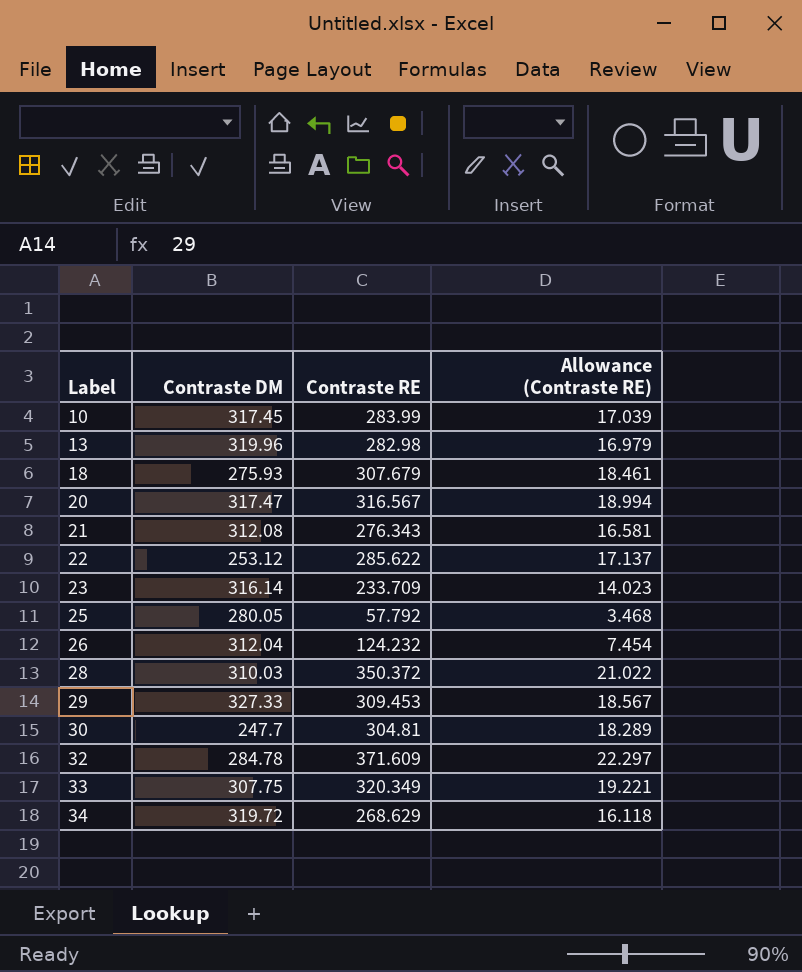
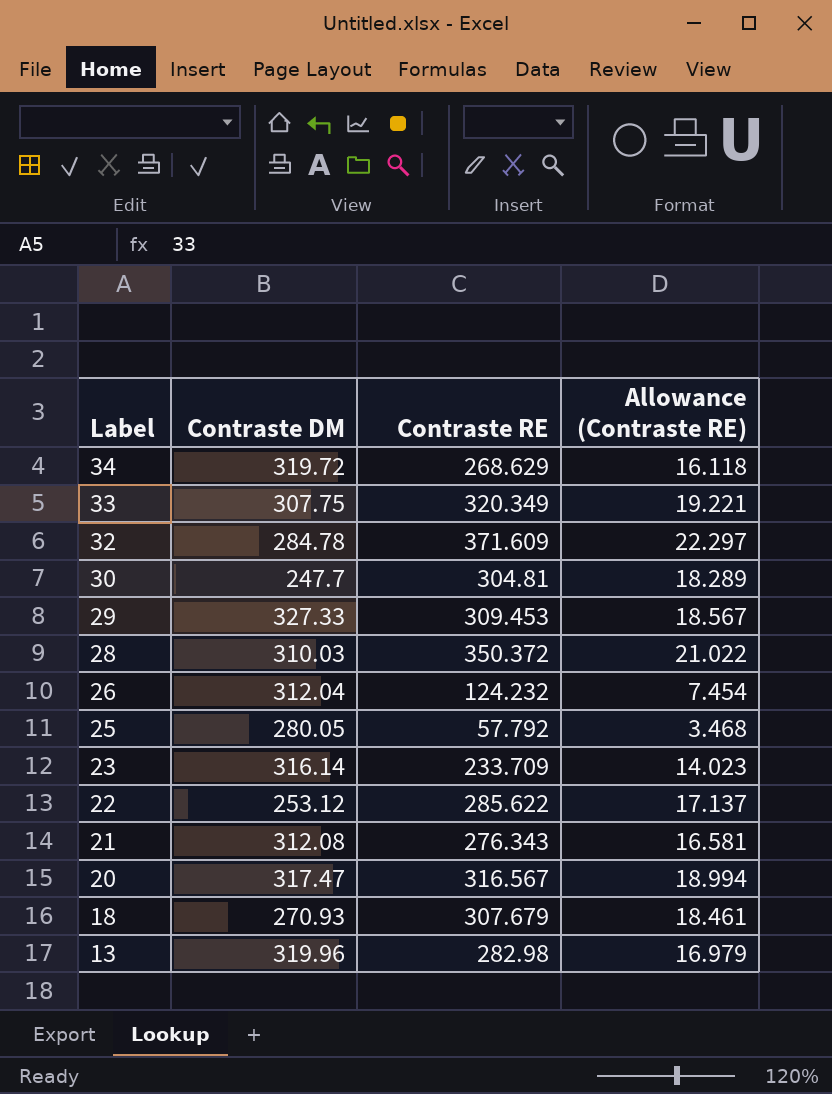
row order: Label ascending -> Label descending
row 10: 317.45 | 283.99 | 17.039 -> none
18 | Contraste DM: 275.93 -> 270.93

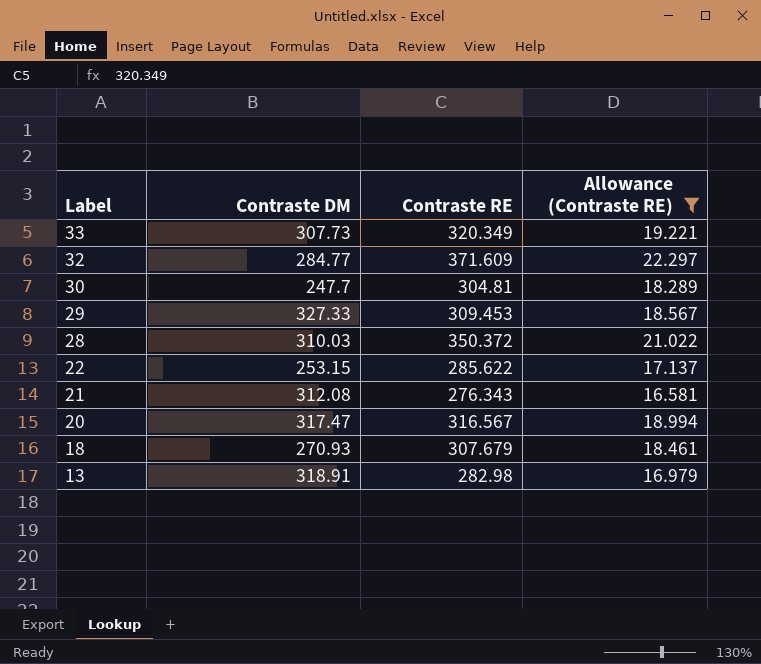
filter: none -> Allowance (Contraste RE) >= 16.581
33 | Contraste DM: 307.75 -> 307.73
32 | Contraste DM: 284.78 -> 284.77
22 | Contraste DM: 253.12 -> 253.15
13 | Contraste DM: 319.96 -> 318.91

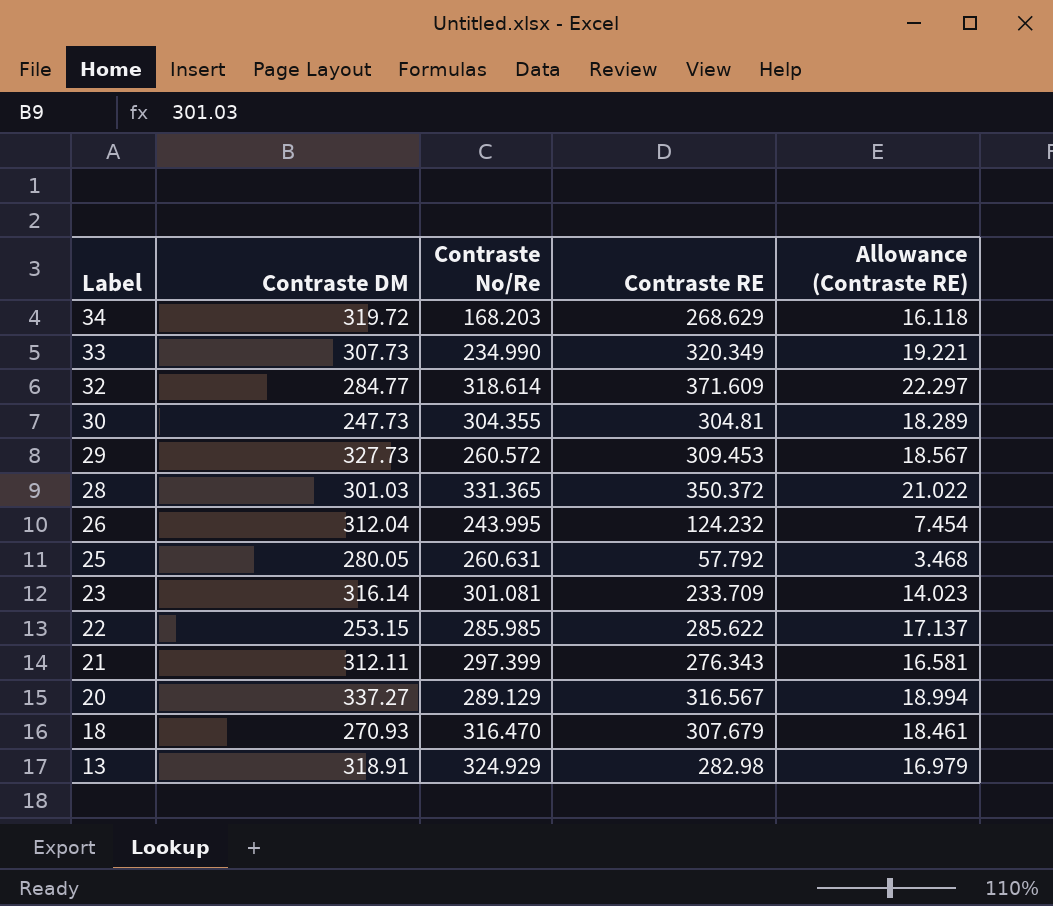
filter: Allowance (Contraste RE) >= 16.581 -> none
column Contraste No/Re | position: none -> 3
30 | Contraste DM: 247.7 -> 247.73
29 | Contraste DM: 327.33 -> 327.73
28 | Contraste DM: 310.03 -> 301.03
21 | Contraste DM: 312.08 -> 312.11
20 | Contraste DM: 317.47 -> 337.27

